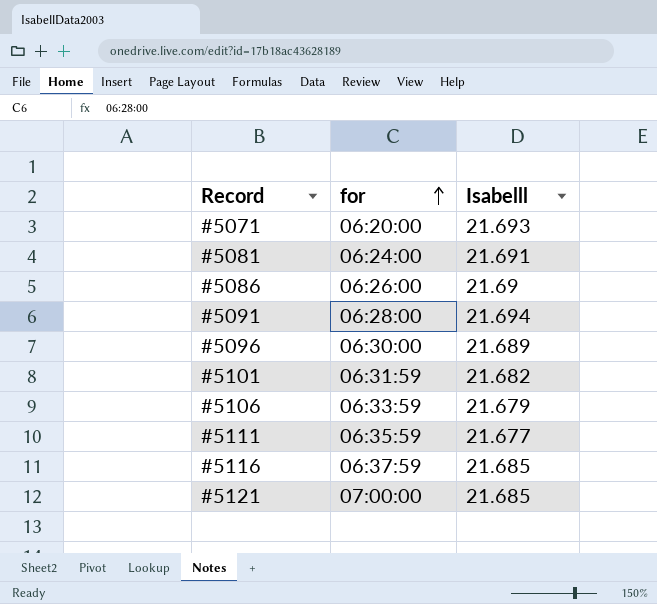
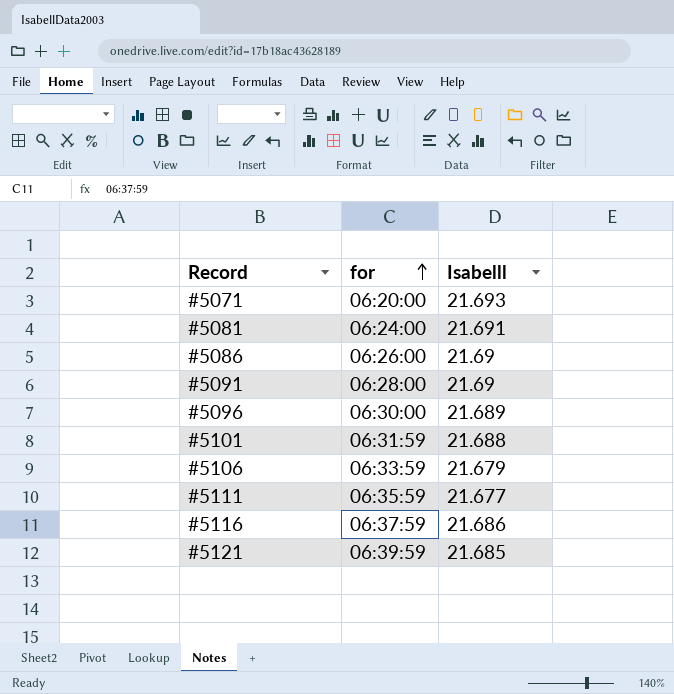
#5091 | Isabelll: 21.694 -> 21.69
#5101 | Isabelll: 21.682 -> 21.688
#5116 | Isabelll: 21.685 -> 21.686
#5121 | for: 07:00:00 -> 06:39:59

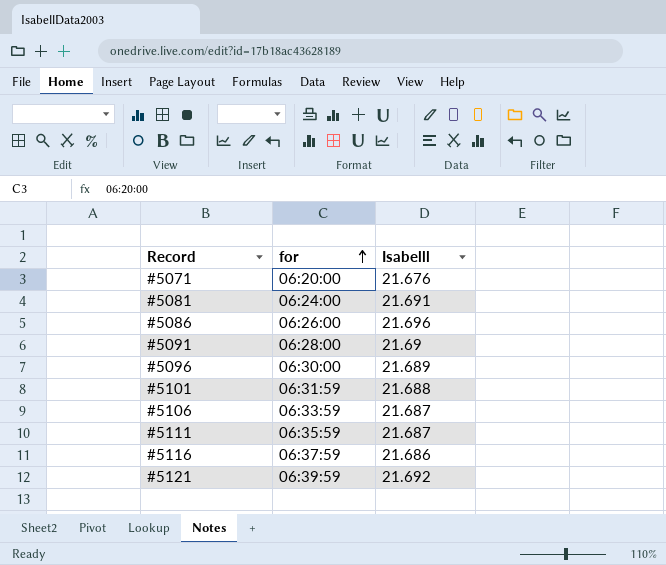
#5071 | Isabelll: 21.693 -> 21.676
#5086 | Isabelll: 21.69 -> 21.696
#5106 | Isabelll: 21.679 -> 21.687
#5111 | Isabelll: 21.677 -> 21.687
#5121 | Isabelll: 21.685 -> 21.692

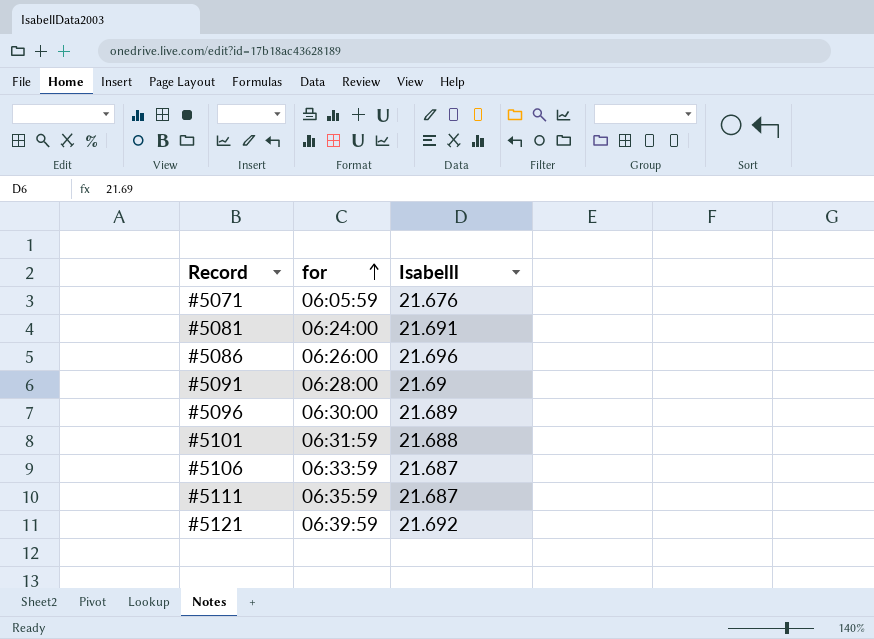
row #5116: 06:37:59 | 21.686 -> none
#5071 | for: 06:20:00 -> 06:05:59

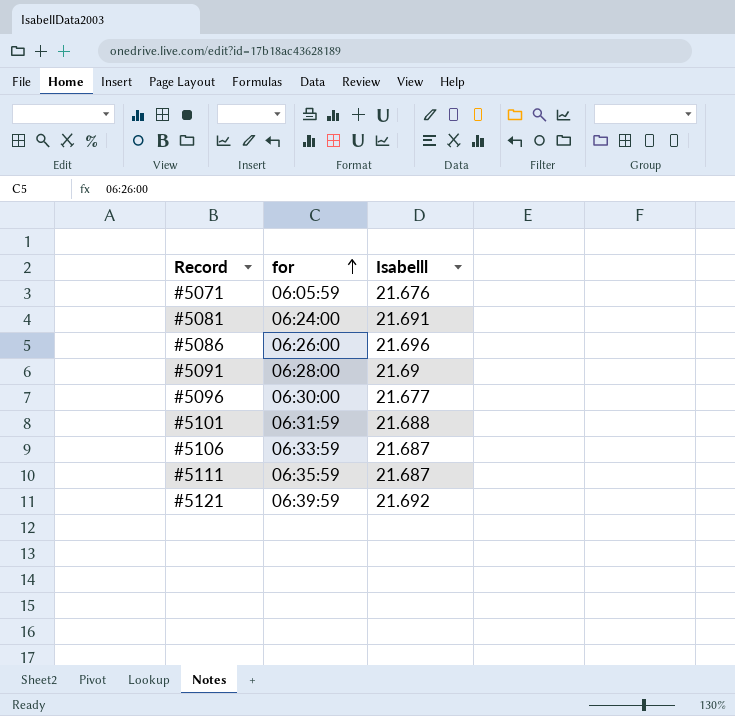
#5096 | Isabelll: 21.689 -> 21.677

